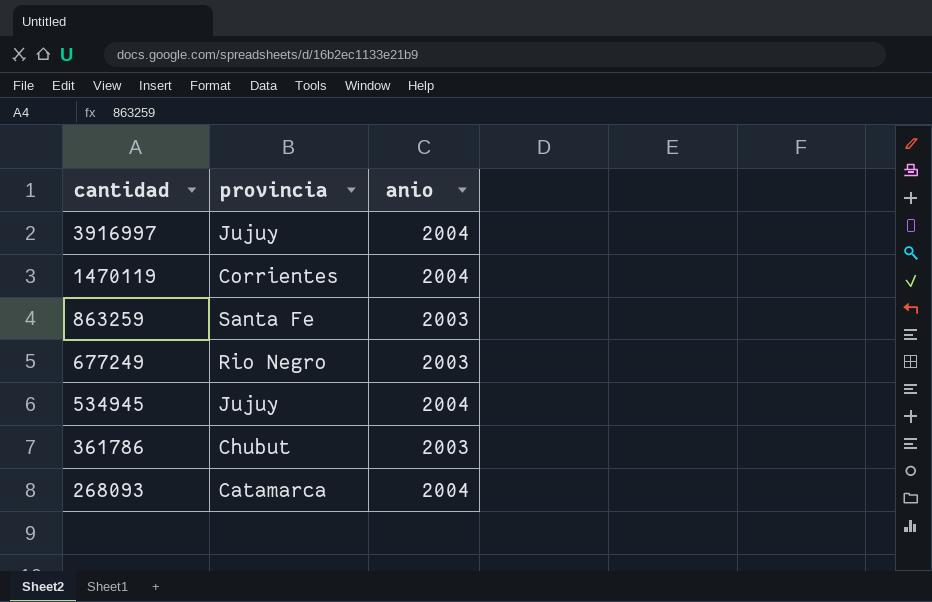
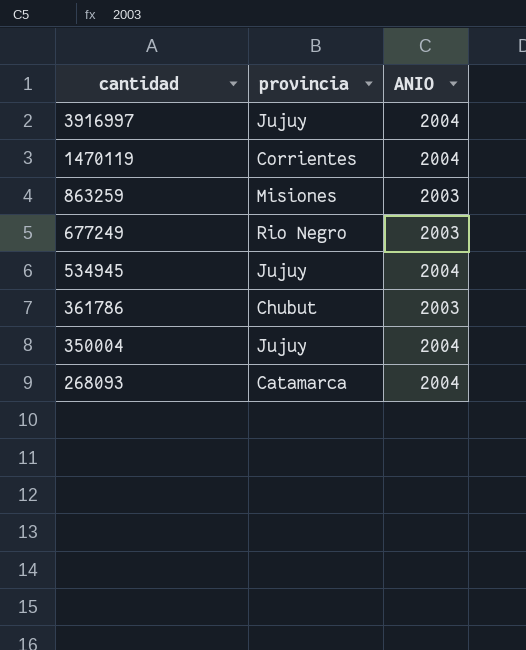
column name: anio -> ANIO
863259 | provincia: Santa Fe -> Misiones
row 350004: none -> Jujuy | 2004

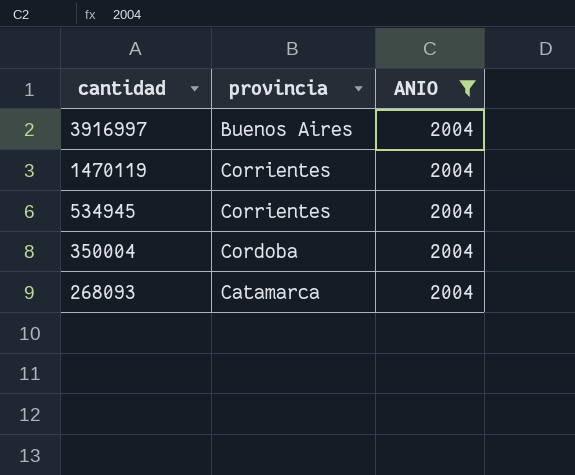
filter: none -> ANIO = 2004
3916997 | provincia: Jujuy -> Buenos Aires
534945 | provincia: Jujuy -> Corrientes
350004 | provincia: Jujuy -> Cordoba

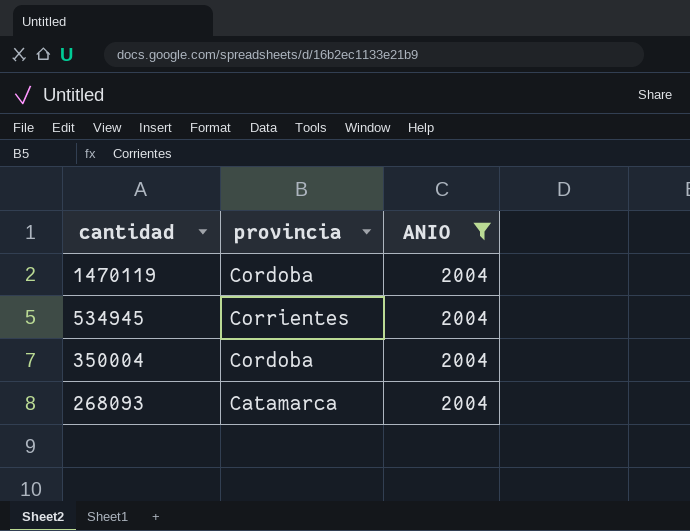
row 3916997: Buenos Aires | 2004 -> none
1470119 | provincia: Corrientes -> Cordoba

